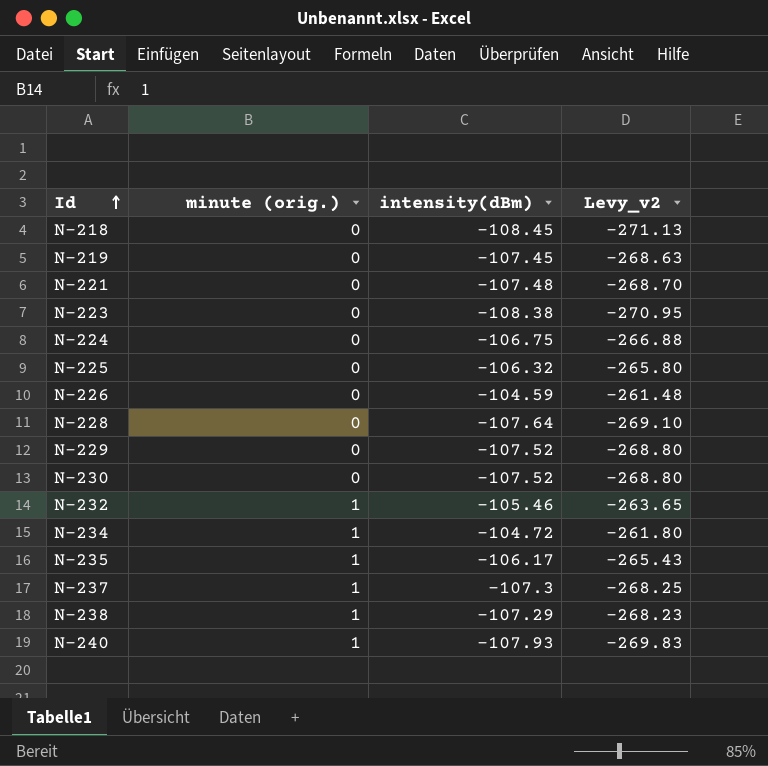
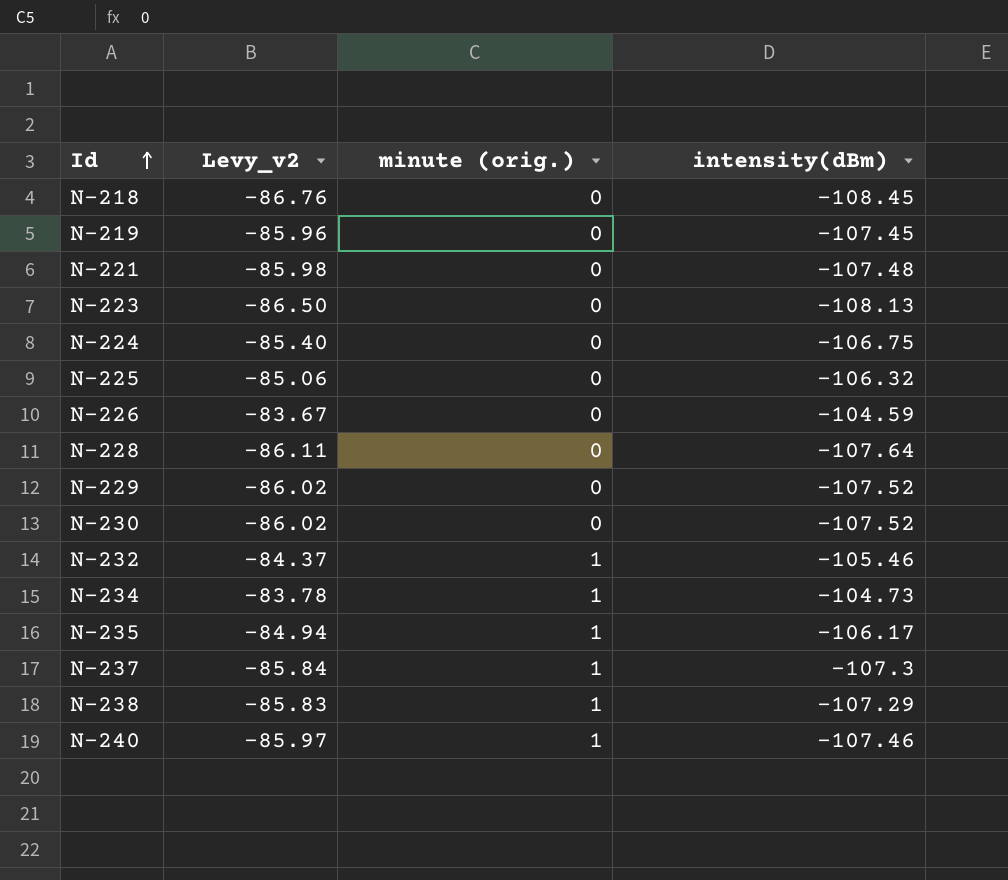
column Levy_v2 | formula: [intensity(dBm)] * 2.5 -> [intensity(dBm)] * 0.8
column Levy_v2 | position: 4 -> 2
N-223 | intensity(dBm): -108.38 -> -108.13
N-234 | intensity(dBm): -104.72 -> -104.73
N-240 | intensity(dBm): -107.93 -> -107.46

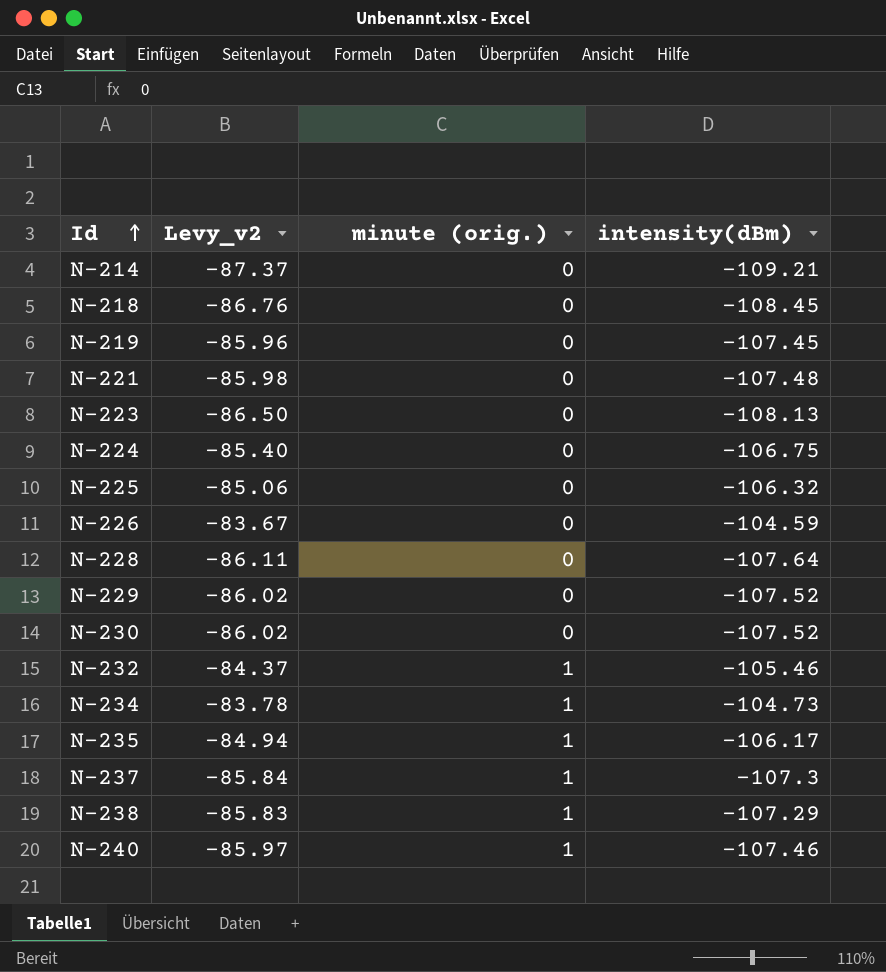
row N-214: none -> -87.37 | 0 | -109.21

